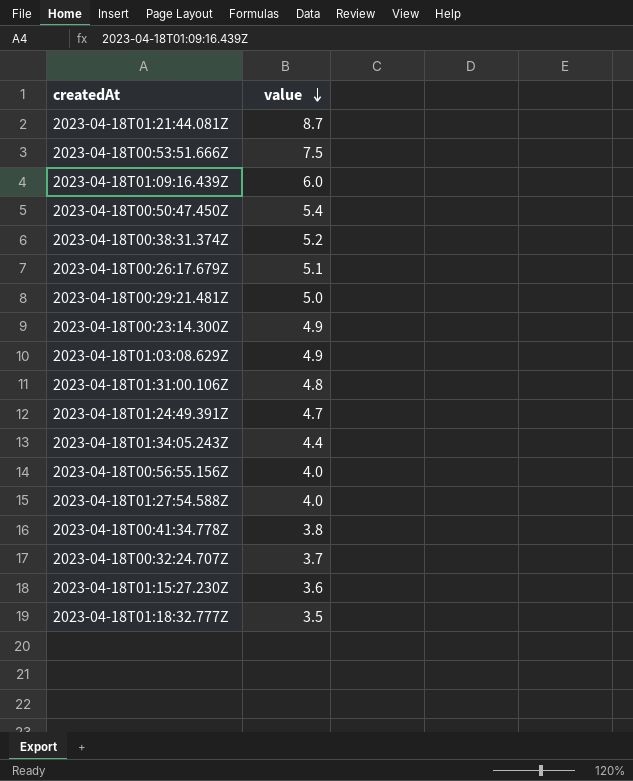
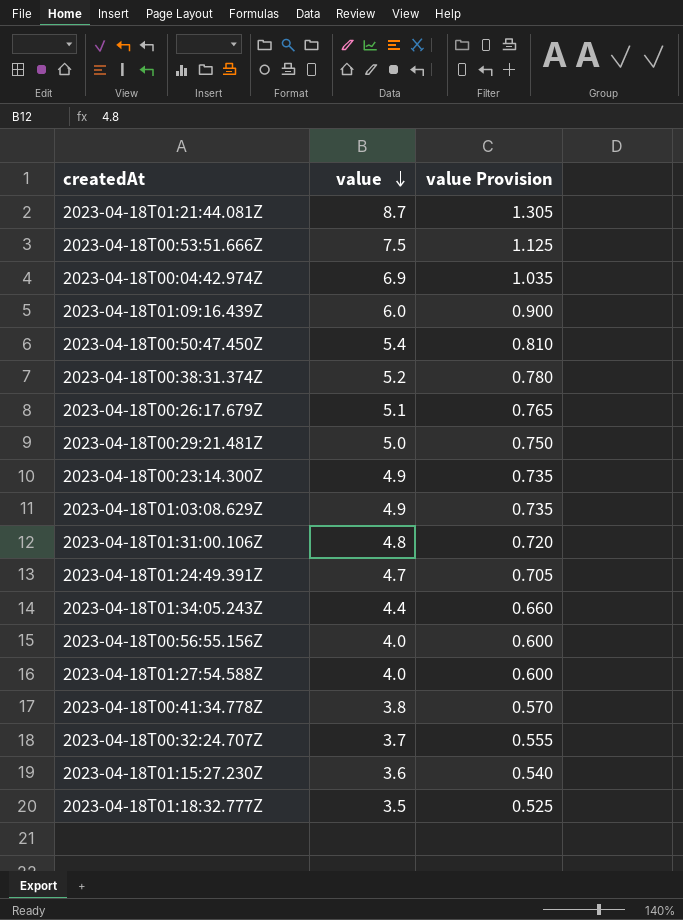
column value Provision | formula: none -> [value] * 0.15
row 2023-04-18T00:04:42.974Z: none -> 6.9 | 1.035

